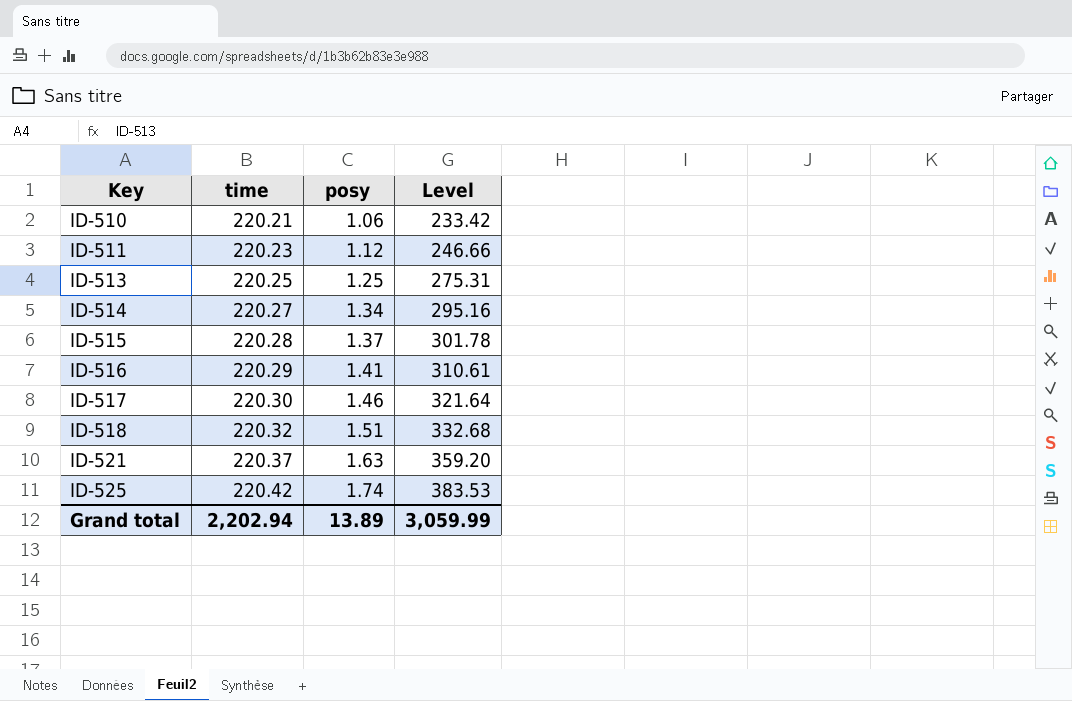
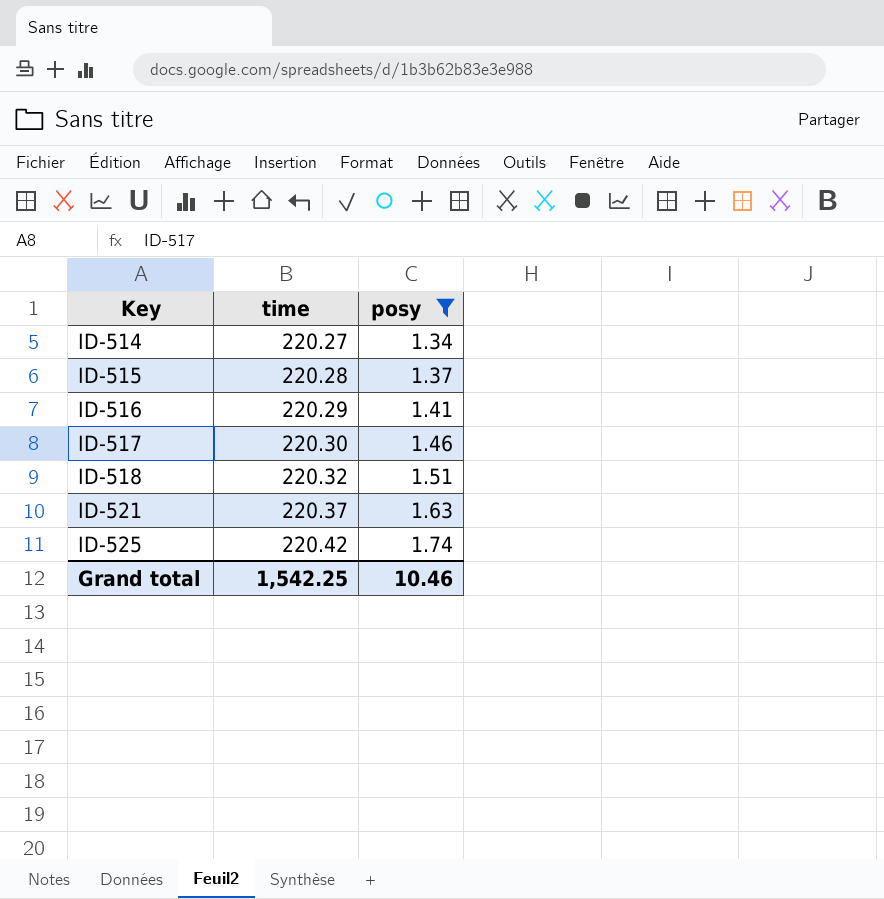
filter: none -> posy >= 1.34
column Level | formula: [time] * [posy] -> none
Grand total | time: 2,202.94 -> 1,542.25
Grand total | posy: 13.89 -> 10.46

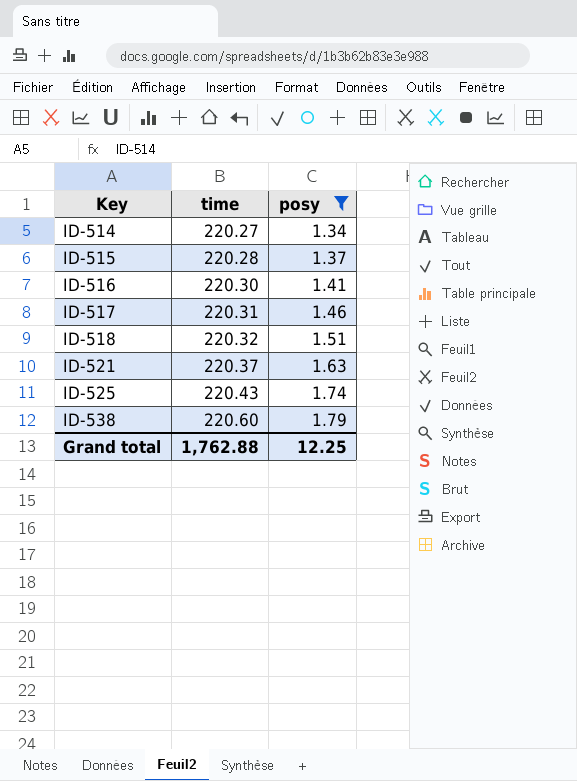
ID-516 | time: 220.29 -> 220.30
ID-517 | time: 220.30 -> 220.31
ID-525 | time: 220.42 -> 220.43
row ID-538: none -> 220.60 | 1.79
Grand total | time: 1,542.25 -> 1,762.88
Grand total | posy: 10.46 -> 12.25

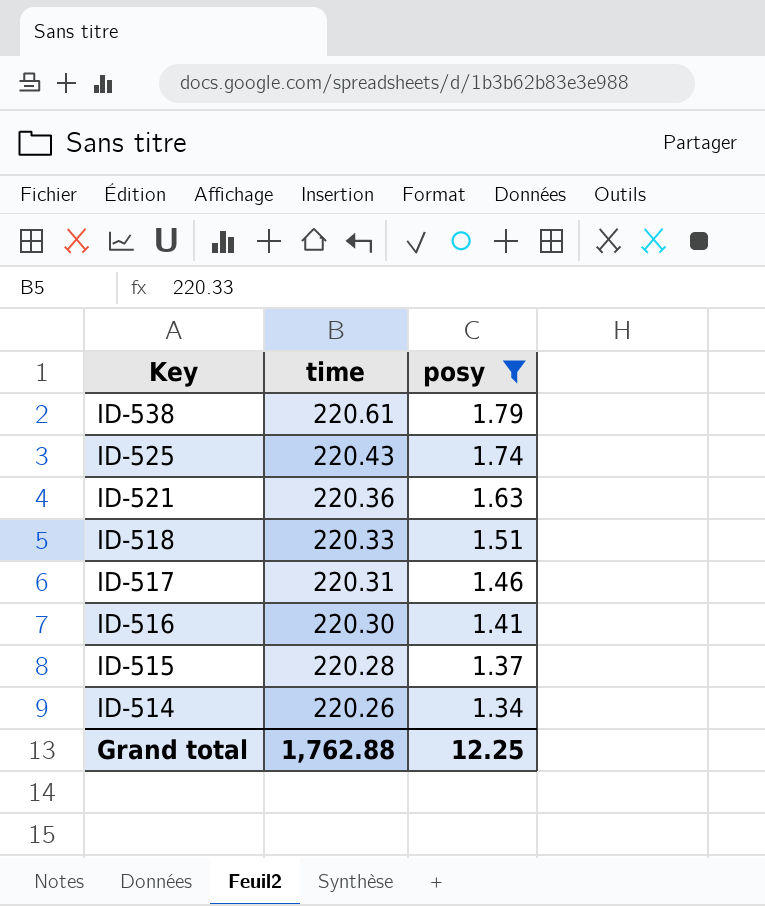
row order: Key ascending -> Key descending
ID-538 | time: 220.60 -> 220.61
ID-521 | time: 220.37 -> 220.36
ID-518 | time: 220.32 -> 220.33
ID-514 | time: 220.27 -> 220.26

